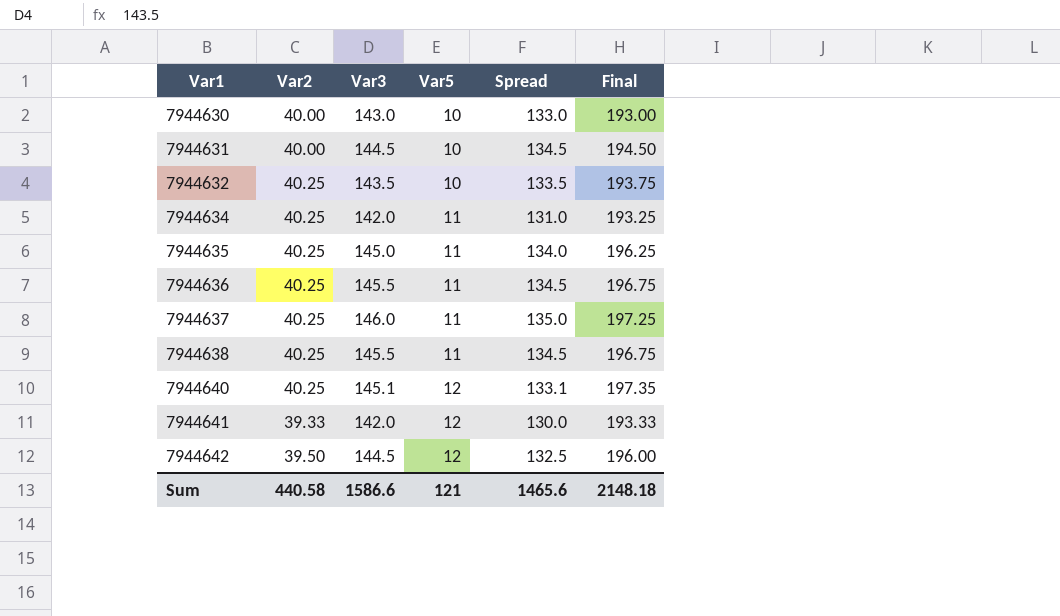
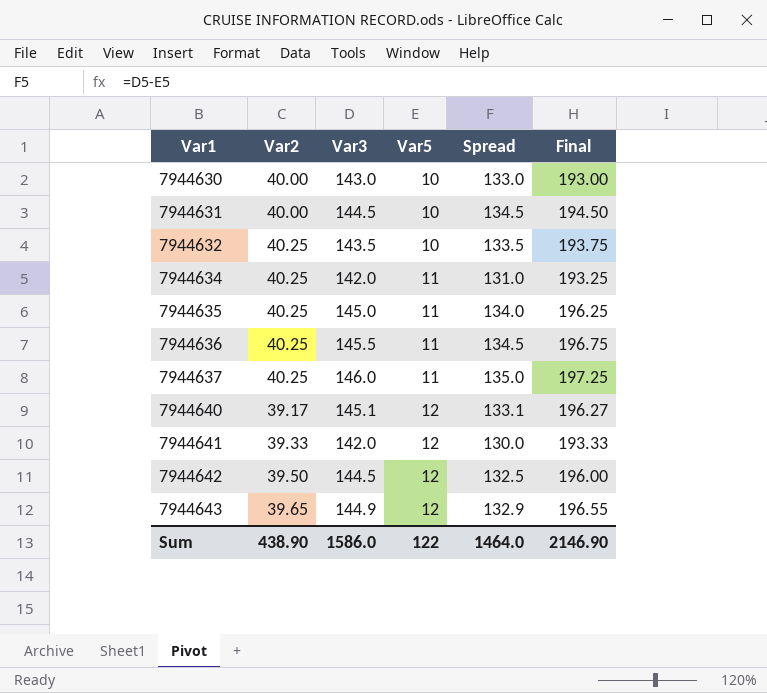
row 7944638: 40.25 | 145.5 | 11 | 134.5 | 196.75 -> none
7944640 | Var2: 40.25 -> 39.17
7944640 | Final: 197.35 -> 196.27
row 7944643: none -> 39.65 | 144.9 | 12 | 132.9 | 196.55
Sum | Var2: 440.58 -> 438.90
Sum | Var3: 1586.6 -> 1586.0
Sum | Var5: 121 -> 122
Sum | Spread: 1465.6 -> 1464.0
Sum | Final: 2148.18 -> 2146.90

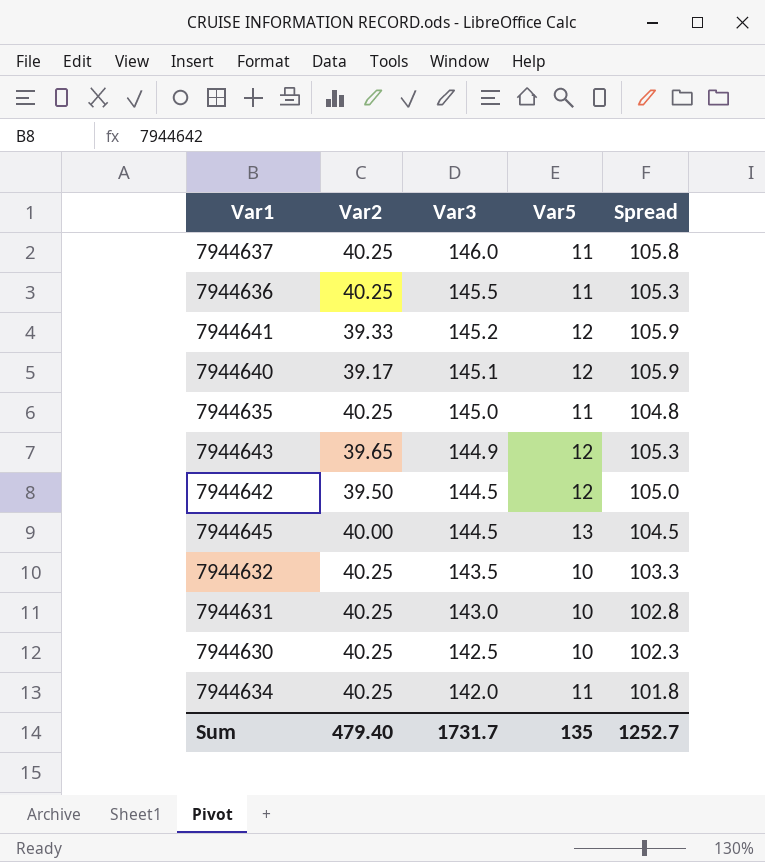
row order: Var1 ascending -> Var3 descending
column Final | formula: [Var2] + [Var3] + [Var5] -> none
column Spread | formula: [Var3] - [Var5] -> [Var3] - [Var2]
7944641 | Var3: 142.0 -> 145.2
row 7944645: none -> 40.00 | 144.5 | 13 | 104.5
7944631 | Var2: 40.00 -> 40.25
7944631 | Var3: 144.5 -> 143.0
7944630 | Var2: 40.00 -> 40.25
7944630 | Var3: 143.0 -> 142.5
Sum | Var2: 438.90 -> 479.40
Sum | Var3: 1586.0 -> 1731.7
Sum | Var5: 122 -> 135
Sum | Spread: 1464.0 -> 1252.7

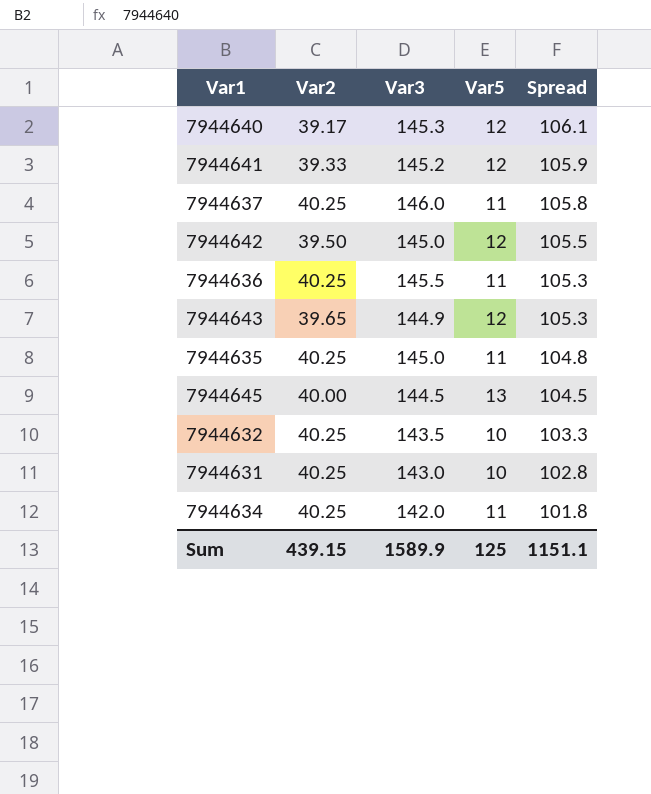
row order: Var3 descending -> Spread descending
row 7944630: 40.25 | 142.5 | 10 | 102.3 -> none
7944640 | Var3: 145.1 -> 145.3
7944640 | Spread: 105.9 -> 106.1
7944642 | Var3: 144.5 -> 145.0
7944642 | Spread: 105.0 -> 105.5
Sum | Var2: 479.40 -> 439.15
Sum | Var3: 1731.7 -> 1589.9
Sum | Var5: 135 -> 125
Sum | Spread: 1252.7 -> 1151.1

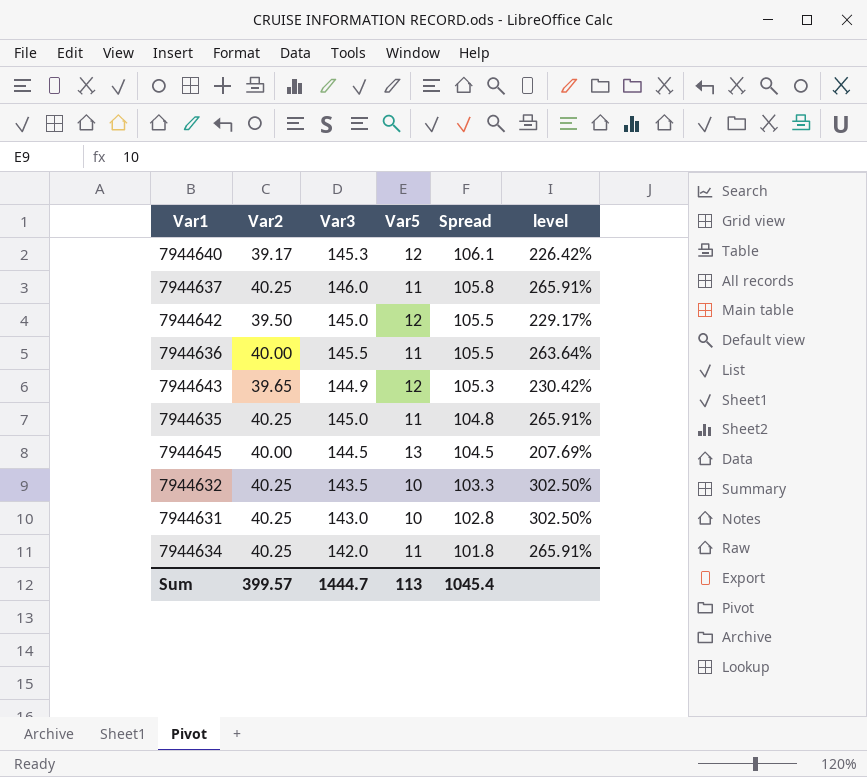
column level | formula: none -> ([Var2] - [Var5]) / [Var5]
row 7944641: 39.33 | 145.2 | 12 | 105.9 -> none
7944636 | Var2: 40.25 -> 40.00
7944636 | Spread: 105.3 -> 105.5
Sum | Var2: 439.15 -> 399.57
Sum | Var3: 1589.9 -> 1444.7
Sum | Var5: 125 -> 113
Sum | Spread: 1151.1 -> 1045.4

